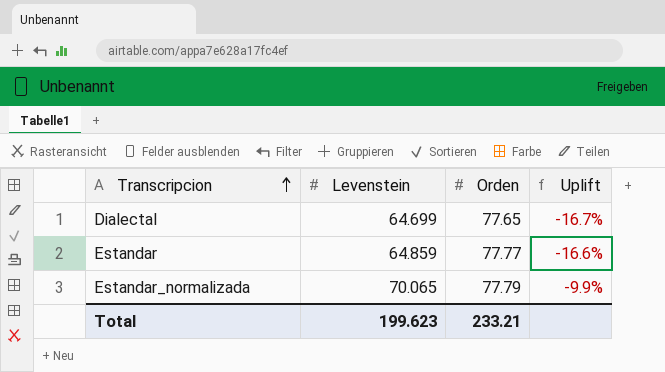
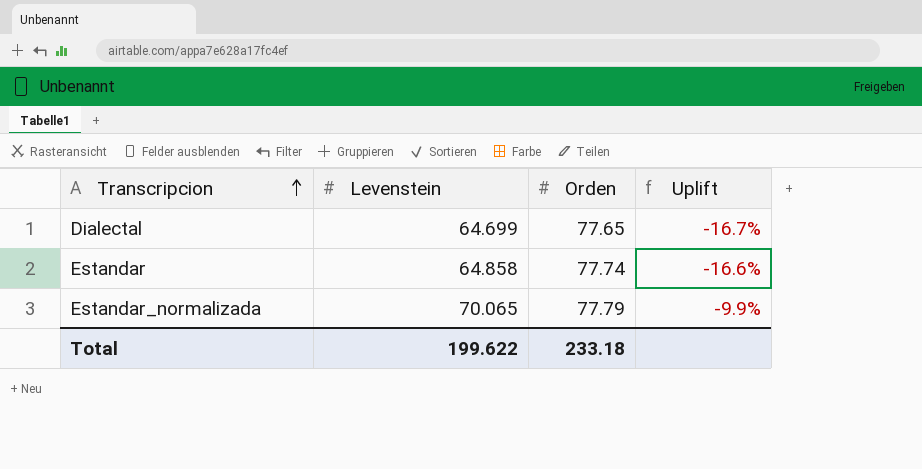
Estandar | Levenstein: 64.859 -> 64.858
Estandar | Orden: 77.77 -> 77.74
Total | Levenstein: 199.623 -> 199.622
Total | Orden: 233.21 -> 233.18

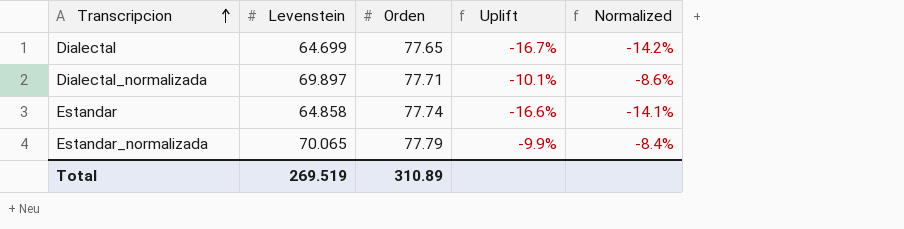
column Normalized | formula: none -> [Uplift] * 0.85
row Dialectal_normalizada: none -> 69.897 | 77.71 | -10.1% | -8.6%
Total | Levenstein: 199.622 -> 269.519
Total | Orden: 233.18 -> 310.89

